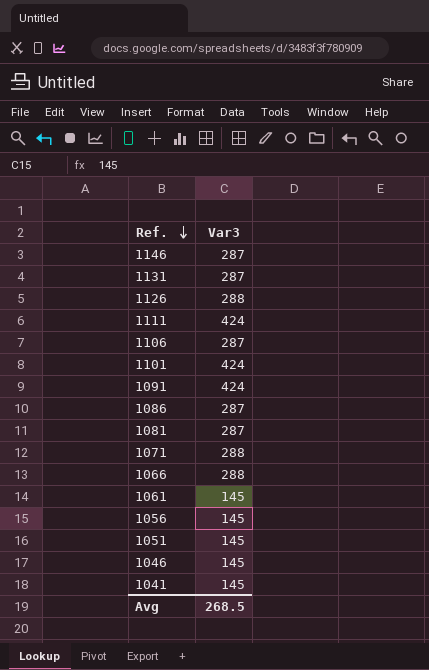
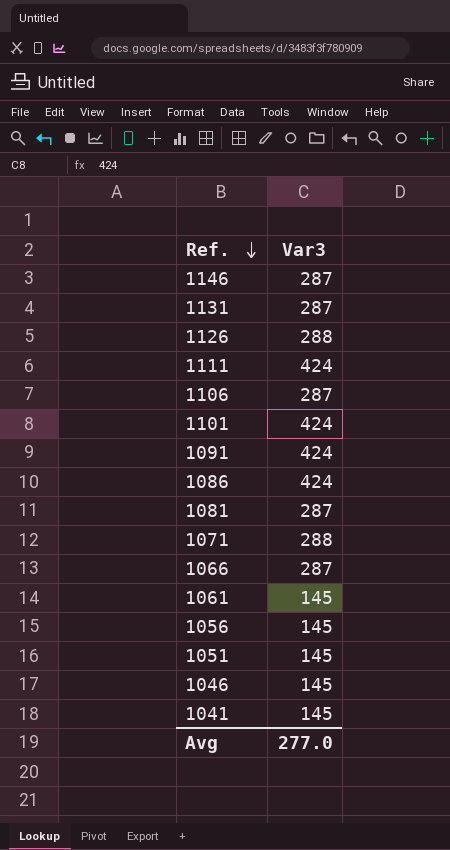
1086 | Var3: 287 -> 424
1066 | Var3: 288 -> 287
Avg | Var3: 268.5 -> 277.0

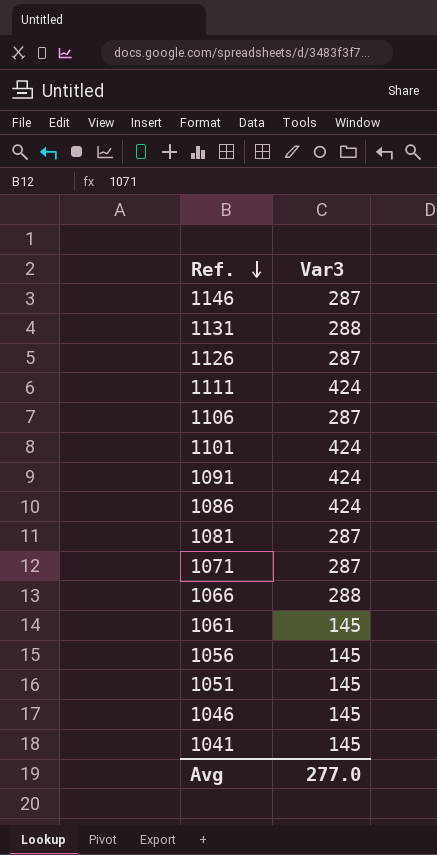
1131 | Var3: 287 -> 288
1126 | Var3: 288 -> 287
1071 | Var3: 288 -> 287
1066 | Var3: 287 -> 288

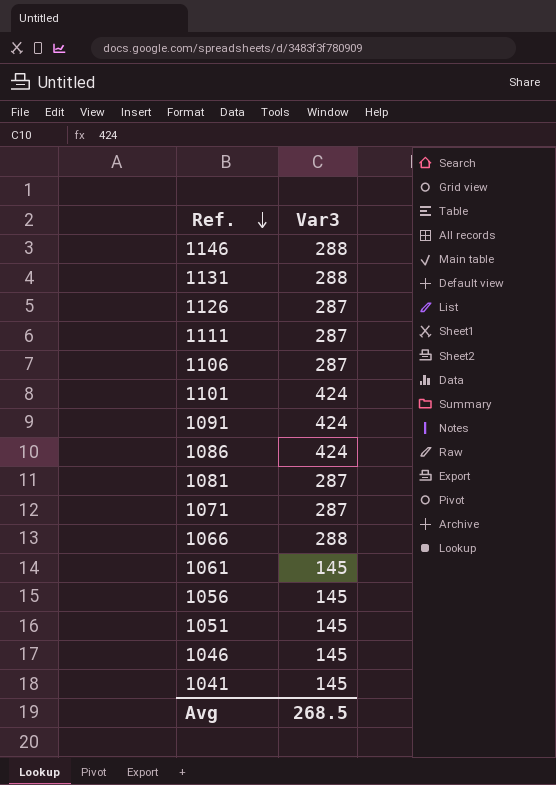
1146 | Var3: 287 -> 288
1111 | Var3: 424 -> 287
Avg | Var3: 277.0 -> 268.5

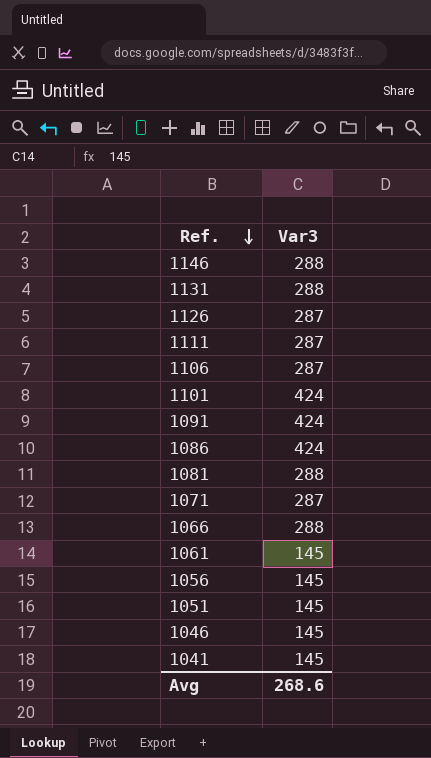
1081 | Var3: 287 -> 288
Avg | Var3: 268.5 -> 268.6

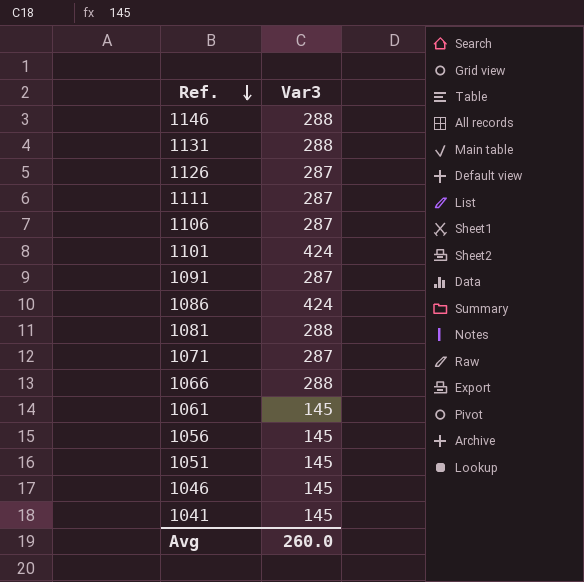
1091 | Var3: 424 -> 287
Avg | Var3: 268.6 -> 260.0

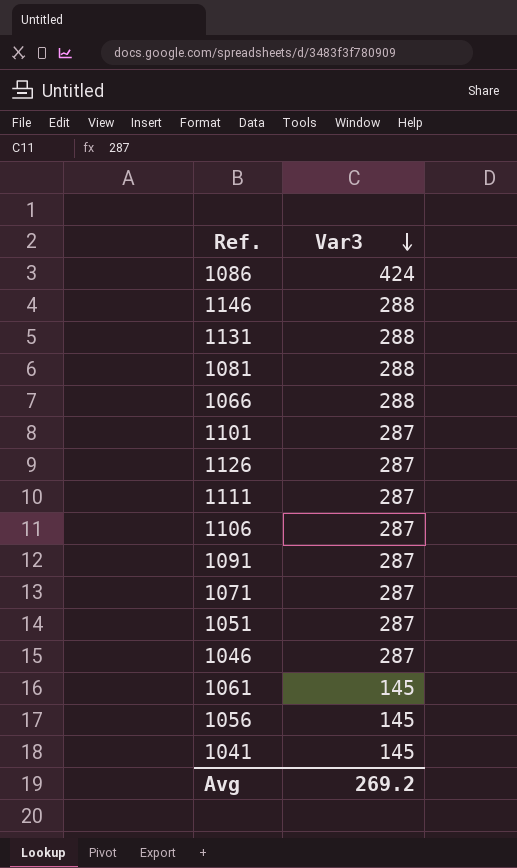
row order: Ref. descending -> Var3 descending
1101 | Var3: 424 -> 287
1051 | Var3: 145 -> 287
1046 | Var3: 145 -> 287
Avg | Var3: 260.0 -> 269.2

